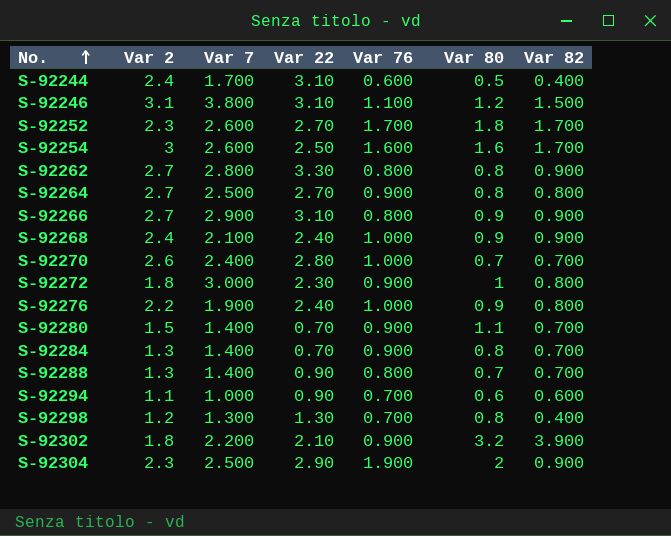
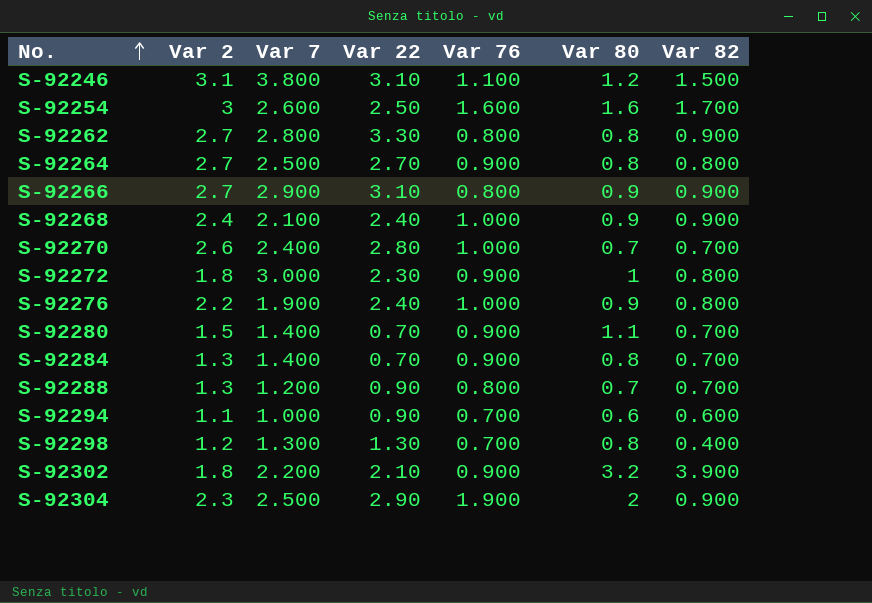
row S-92244: 2.4 | 1.700 | 3.10 | 0.600 | 0.5 | 0.400 -> none
row S-92252: 2.3 | 2.600 | 2.70 | 1.700 | 1.8 | 1.700 -> none
S-92288 | Var 7: 1.400 -> 1.200

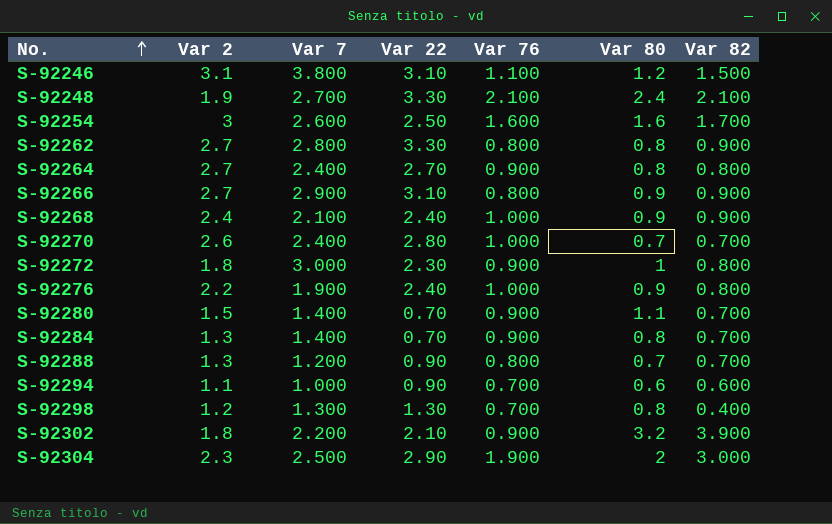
row S-92248: none -> 1.9 | 2.700 | 3.30 | 2.100 | 2.4 | 2.100
S-92264 | Var 7: 2.500 -> 2.400
S-92304 | Var 82: 0.900 -> 3.000

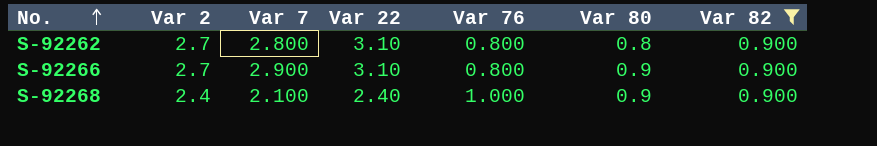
filter: none -> Var 82 = 0.900
S-92262 | Var 22: 3.30 -> 3.10

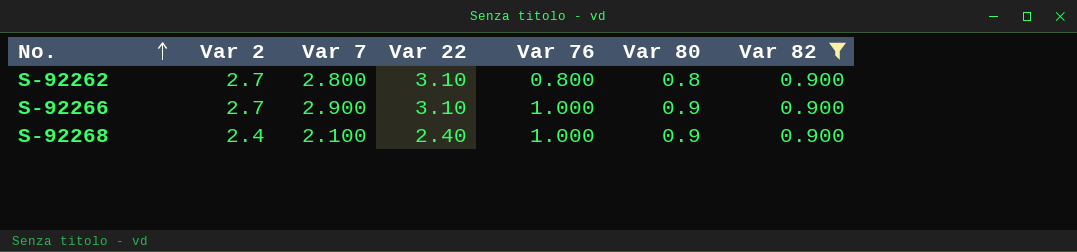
S-92266 | Var 76: 0.800 -> 1.000

